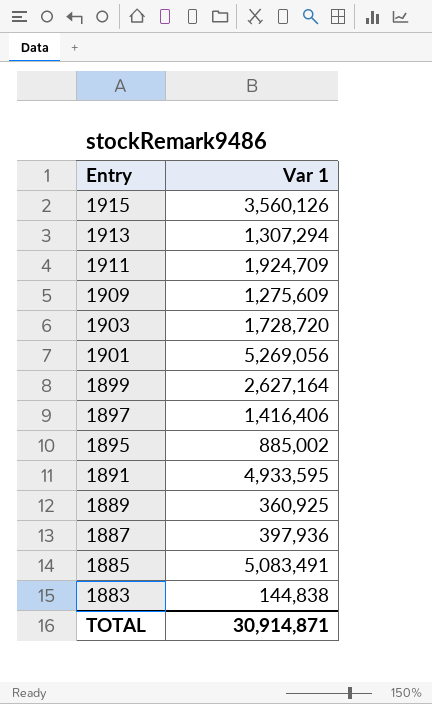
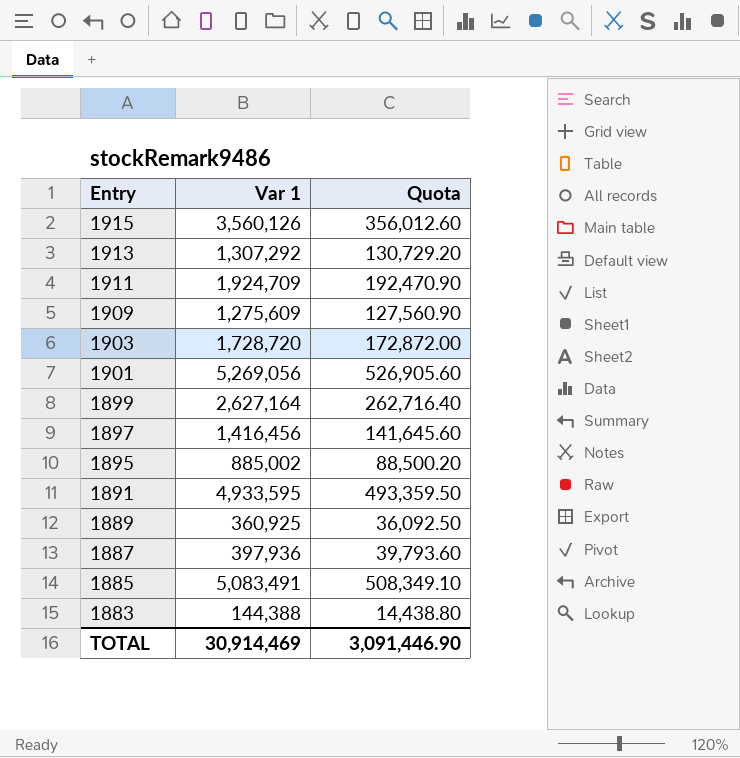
column Quota | formula: none -> [Var 1] * 0.1
1913 | Var 1: 1,307,294 -> 1,307,292
1897 | Var 1: 1,416,406 -> 1,416,456
1883 | Var 1: 144,838 -> 144,388
TOTAL | Var 1: 30,914,871 -> 30,914,469

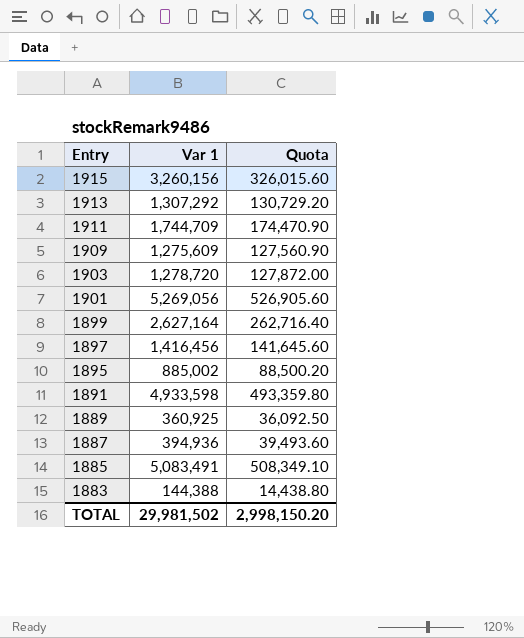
1915 | Var 1: 3,560,126 -> 3,260,156
1915 | Quota: 356,012.60 -> 326,015.60
1911 | Var 1: 1,924,709 -> 1,744,709
1911 | Quota: 192,470.90 -> 174,470.90
1903 | Var 1: 1,728,720 -> 1,278,720
1903 | Quota: 172,872.00 -> 127,872.00
1891 | Var 1: 4,933,595 -> 4,933,598
1891 | Quota: 493,359.50 -> 493,359.80
1887 | Var 1: 397,936 -> 394,936
1887 | Quota: 39,793.60 -> 39,493.60
TOTAL | Var 1: 30,914,469 -> 29,981,502
TOTAL | Quota: 3,091,446.90 -> 2,998,150.20

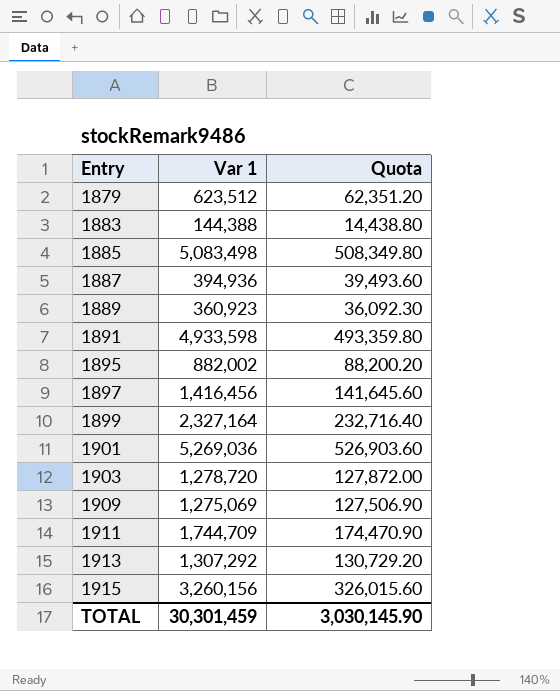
row order: Entry descending -> Entry ascending
row 1879: none -> 623,512 | 62,351.20
1885 | Var 1: 5,083,491 -> 5,083,498
1885 | Quota: 508,349.10 -> 508,349.80
1889 | Var 1: 360,925 -> 360,923
1889 | Quota: 36,092.50 -> 36,092.30
1895 | Var 1: 885,002 -> 882,002
1895 | Quota: 88,500.20 -> 88,200.20
1899 | Var 1: 2,627,164 -> 2,327,164
1899 | Quota: 262,716.40 -> 232,716.40
1901 | Var 1: 5,269,056 -> 5,269,036
1901 | Quota: 526,905.60 -> 526,903.60
1909 | Var 1: 1,275,609 -> 1,275,069
1909 | Quota: 127,560.90 -> 127,506.90
TOTAL | Var 1: 29,981,502 -> 30,301,459
TOTAL | Quota: 2,998,150.20 -> 3,030,145.90

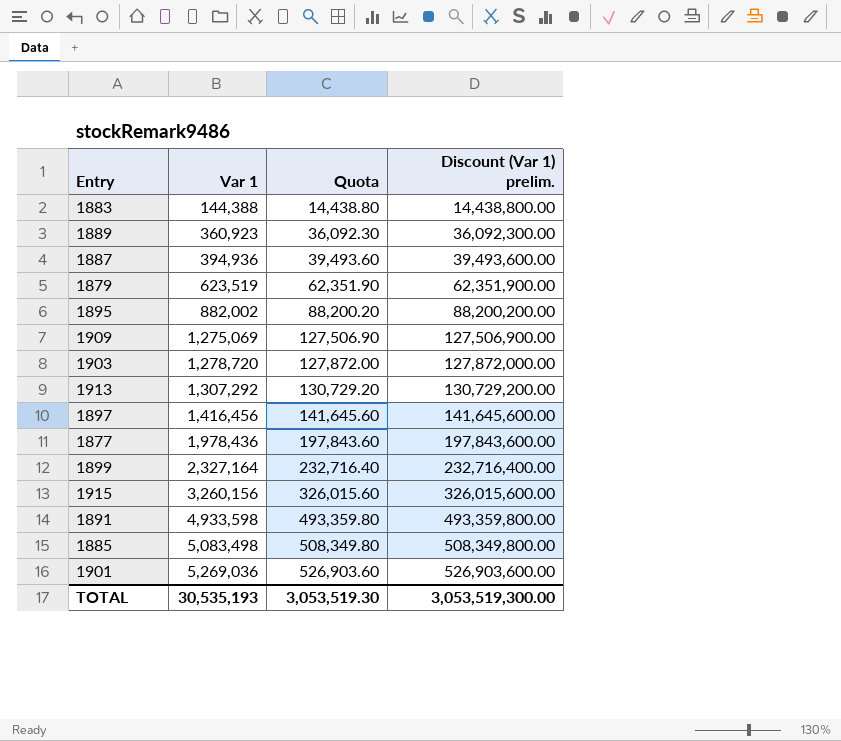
row order: Entry ascending -> Var 1 ascending
column Discount (Var 1) prelim. | formula: none -> [Var 1] * 100
row 1911: 1,744,709 | 174,470.90 -> none
1879 | Var 1: 623,512 -> 623,519
1879 | Quota: 62,351.20 -> 62,351.90
row 1877: none -> 1,978,436 | 197,843.60 | 197,843,600.00
TOTAL | Var 1: 30,301,459 -> 30,535,193
TOTAL | Quota: 3,030,145.90 -> 3,053,519.30

